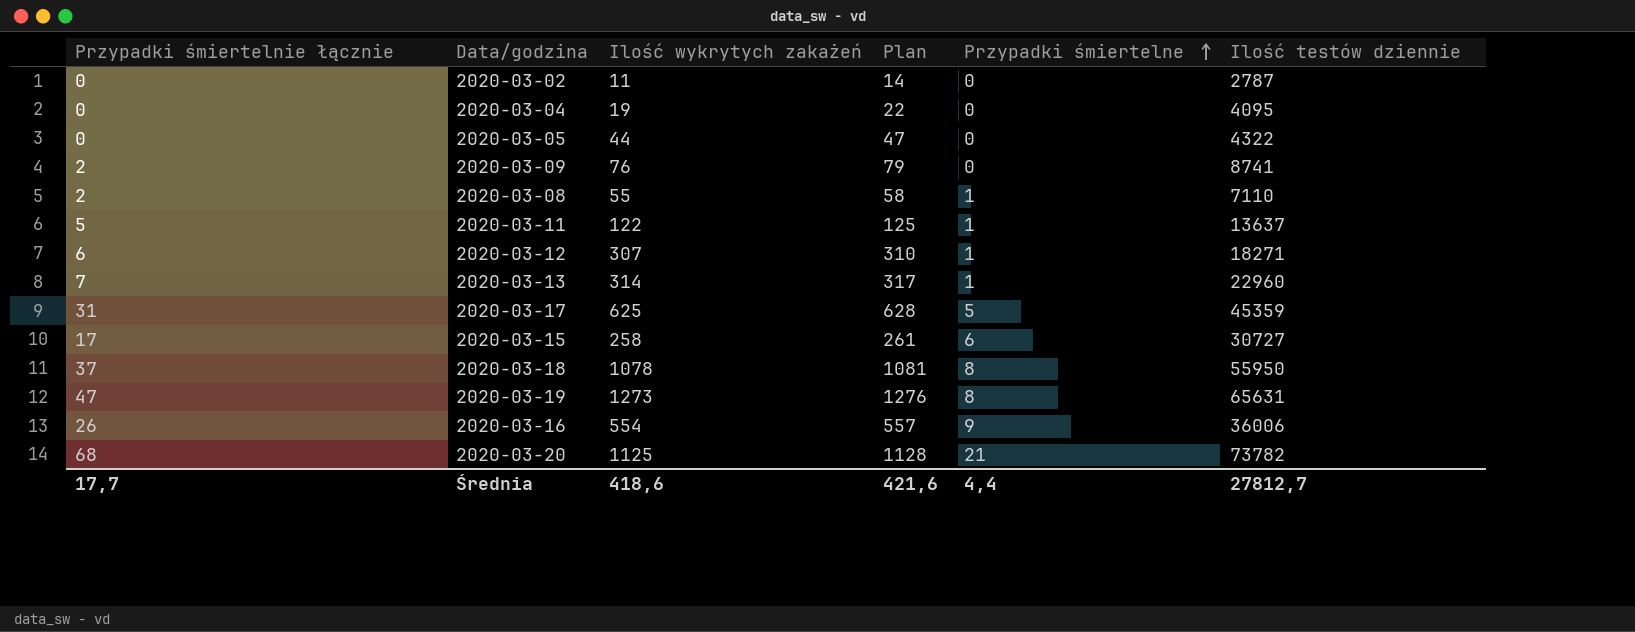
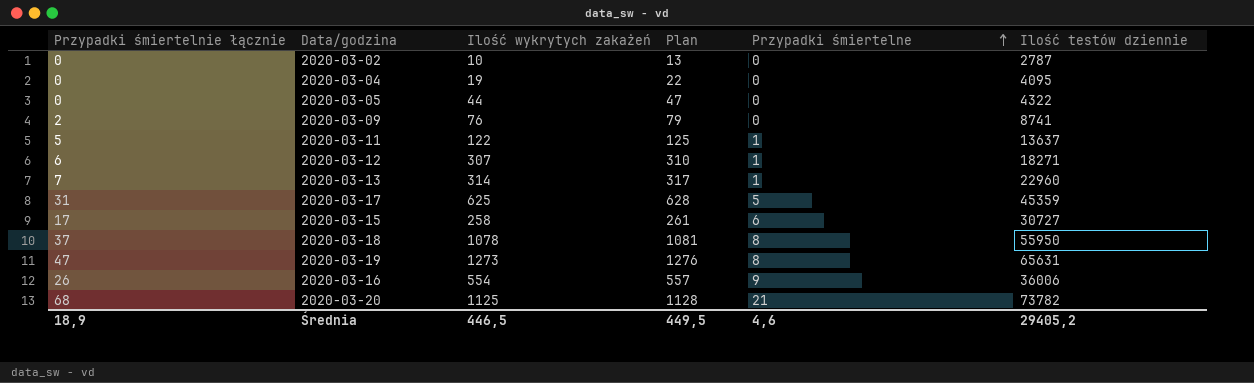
row 2020-03-08: 2 | 55 | 58 | 1 | 7110 -> none
2020-03-02 | Ilość wykrytych zakażeń: 11 -> 10
2020-03-02 | Plan: 14 -> 13
Średnia | Przypadki śmiertelnie łącznie: 17,7 -> 18,9
Średnia | Ilość wykrytych zakażeń: 418,6 -> 446,5
Średnia | Plan: 421,6 -> 449,5
Średnia | Przypadki śmiertelne: 4,4 -> 4,6
Średnia | Ilość testów dziennie: 27812,7 -> 29405,2

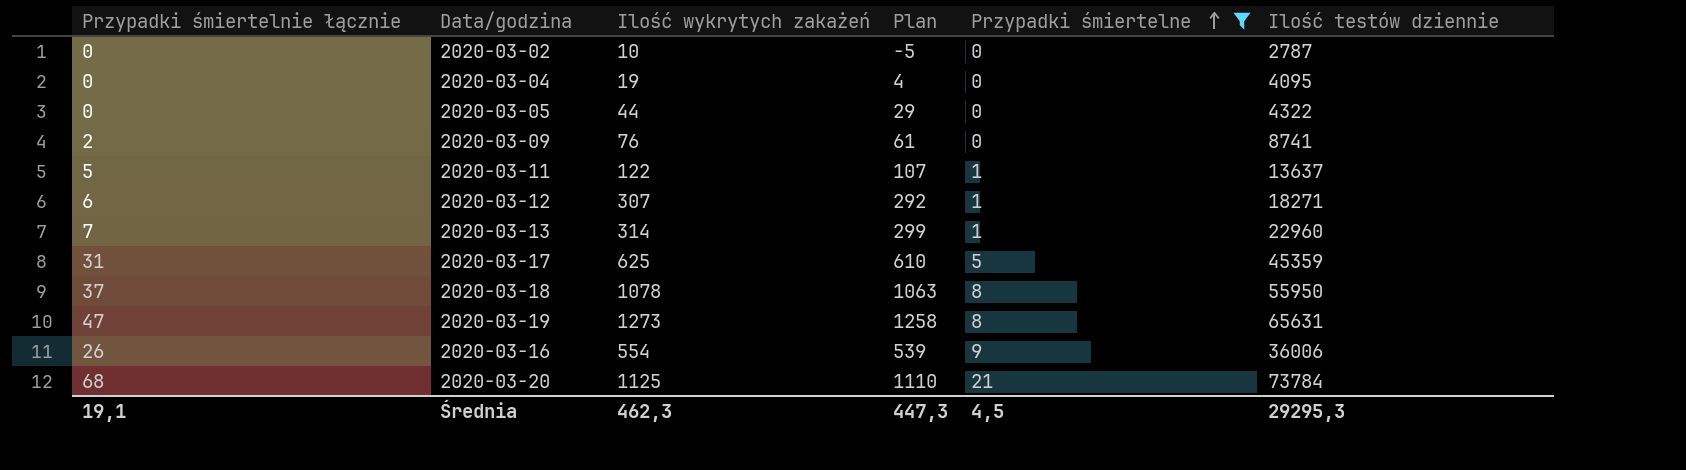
filter: none -> Przypadki śmiertelne != 6
column Plan | formula: [Ilość wykrytych zakażeń] + 3 -> [Ilość wykrytych zakażeń] - 15
2020-03-20 | Ilość testów dziennie: 73782 -> 73784
Średnia | Przypadki śmiertelnie łącznie: 18,9 -> 19,1
Średnia | Ilość wykrytych zakażeń: 446,5 -> 462,3
Średnia | Plan: 449,5 -> 447,3
Średnia | Przypadki śmiertelne: 4,6 -> 4,5
Średnia | Ilość testów dziennie: 29405,2 -> 29295,3

